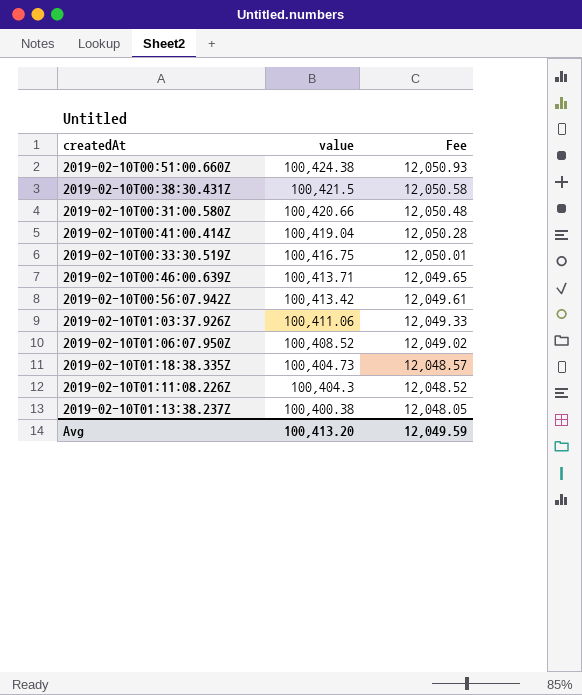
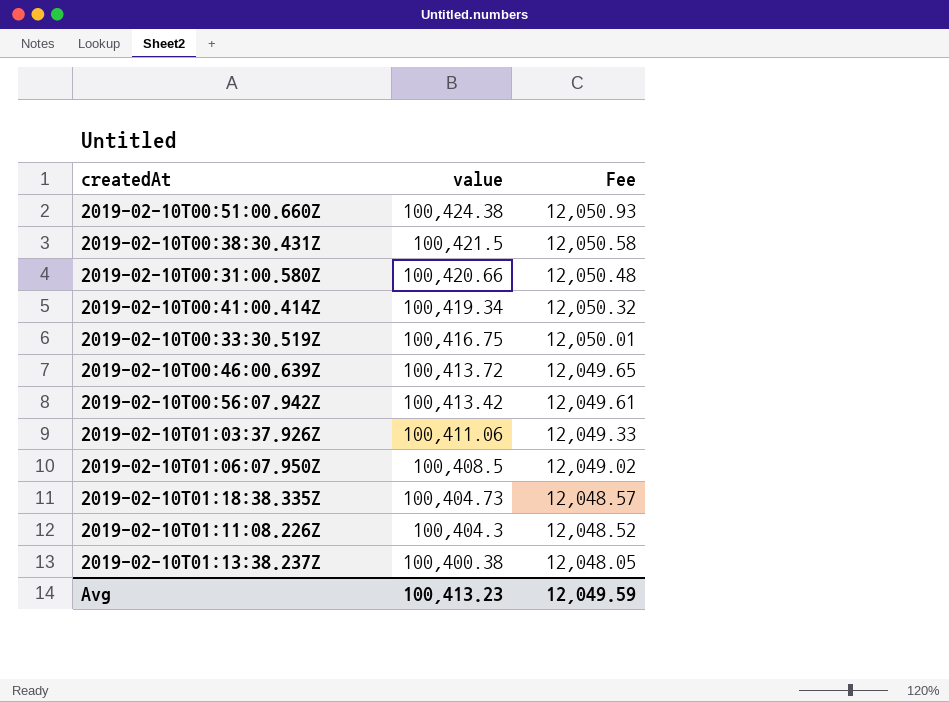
2019-02-10T00:41:00.414Z | value: 100,419.04 -> 100,419.34
2019-02-10T00:41:00.414Z | Fee: 12,050.28 -> 12,050.32
2019-02-10T00:46:00.639Z | value: 100,413.71 -> 100,413.72
2019-02-10T01:06:07.950Z | value: 100,408.52 -> 100,408.5
Avg | value: 100,413.20 -> 100,413.23

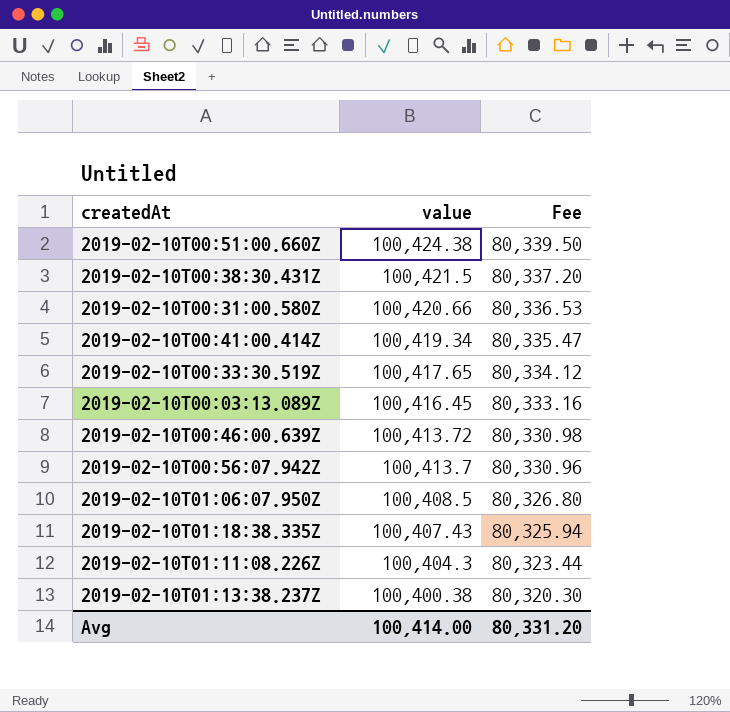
column Fee | formula: [value] * 0.12 -> [value] * 0.8
row 2019-02-10T01:03:37.926Z: 100,411.06 | 12,049.33 -> none
2019-02-10T00:33:30.519Z | value: 100,416.75 -> 100,417.65
row 2019-02-10T00:03:13.089Z: none -> 100,416.45 | 80,333.16
2019-02-10T00:56:07.942Z | value: 100,413.42 -> 100,413.7
2019-02-10T01:18:38.335Z | value: 100,404.73 -> 100,407.43
Avg | value: 100,413.23 -> 100,414.00
Avg | Fee: 12,049.59 -> 80,331.20

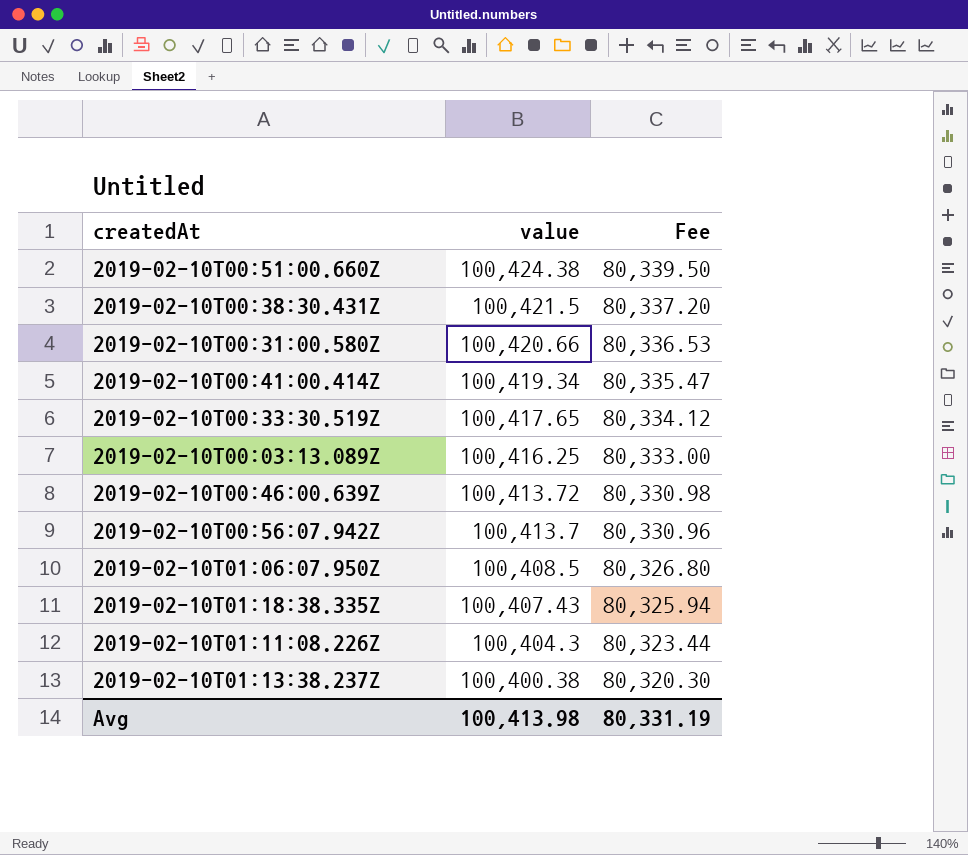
2019-02-10T00:03:13.089Z | value: 100,416.45 -> 100,416.25
2019-02-10T00:03:13.089Z | Fee: 80,333.16 -> 80,333.00
Avg | value: 100,414.00 -> 100,413.98
Avg | Fee: 80,331.20 -> 80,331.19

